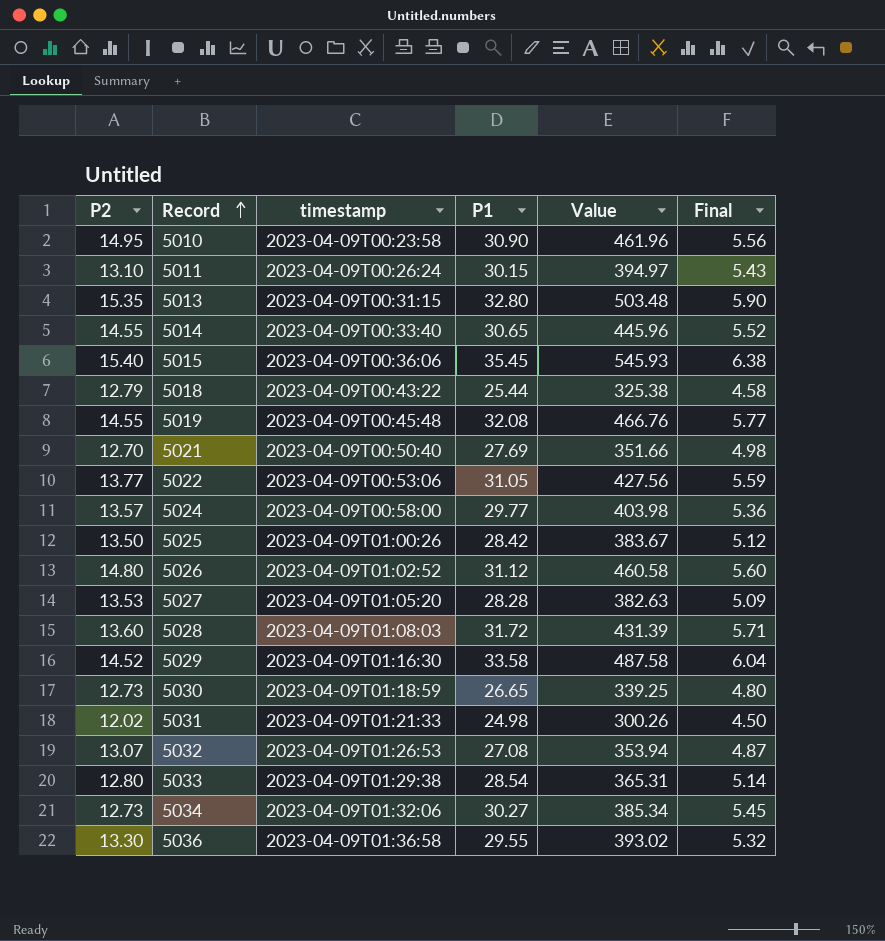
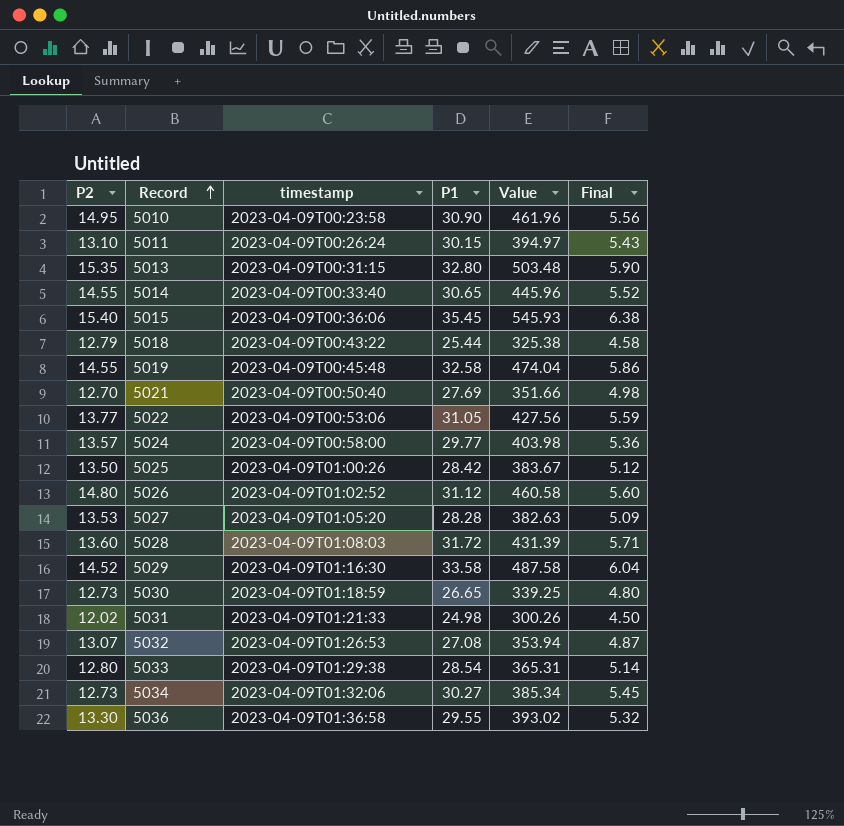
5019 | P1: 32.08 -> 32.58
5019 | Value: 466.76 -> 474.04
5019 | Final: 5.77 -> 5.86

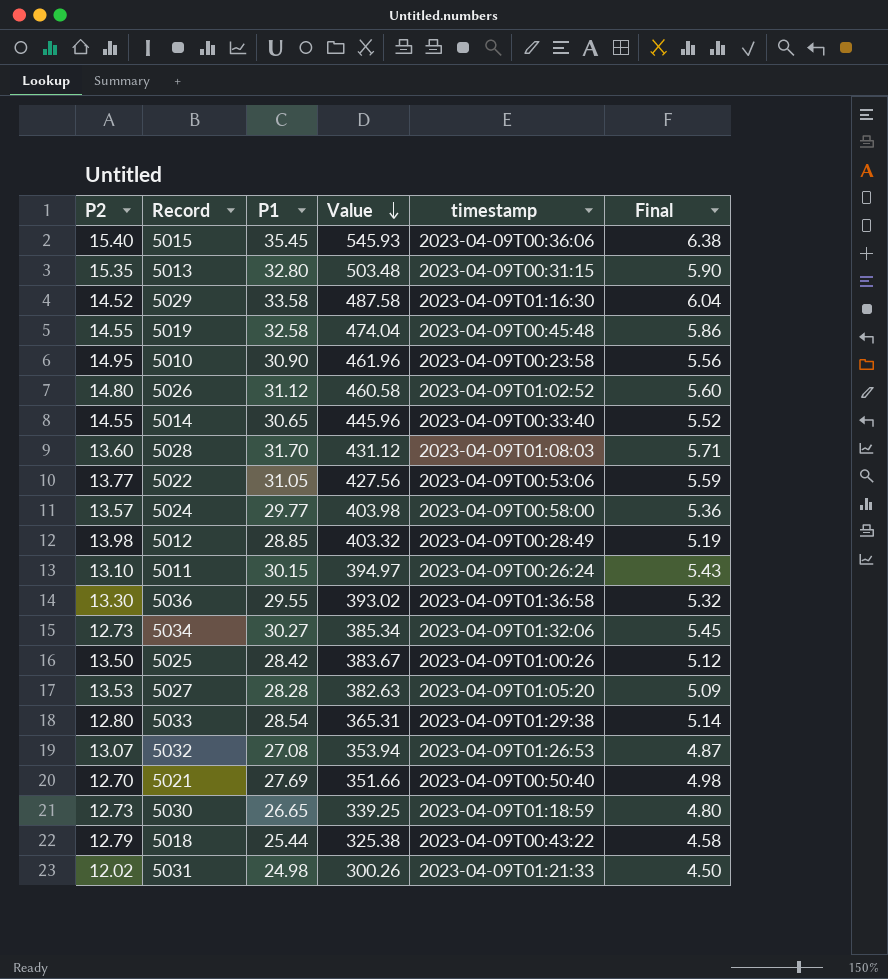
row order: Record ascending -> Value descending
column timestamp | position: 3 -> 5
5028 | P1: 31.72 -> 31.70
5028 | Value: 431.39 -> 431.12
row 5012: none -> 13.98 | 28.85 | 403.32 | 2023-04-09T00:28:49 | 5.19

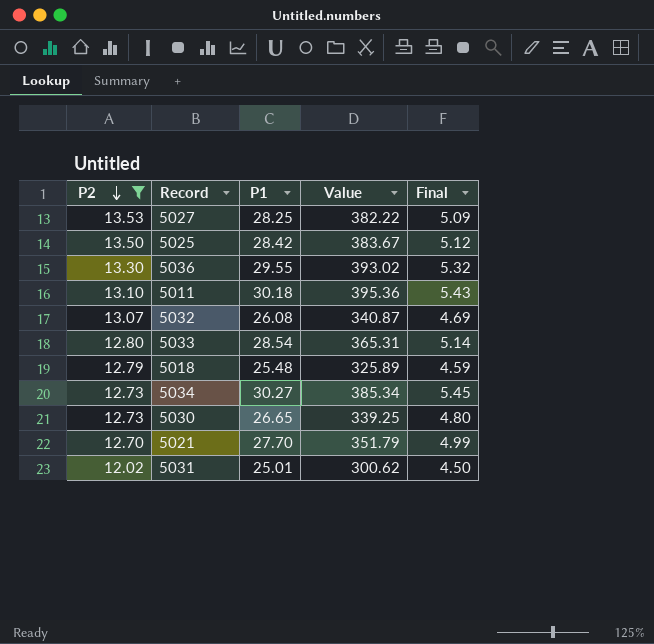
filter: none -> P2 <= 13.53
row order: Value descending -> P2 descending
column timestamp | position: 5 -> none
5027 | P1: 28.28 -> 28.25
5027 | Value: 382.63 -> 382.22
5011 | P1: 30.15 -> 30.18
5011 | Value: 394.97 -> 395.36
5032 | P1: 27.08 -> 26.08
5032 | Value: 353.94 -> 340.87
5032 | Final: 4.87 -> 4.69
5018 | P1: 25.44 -> 25.48
5018 | Value: 325.38 -> 325.89
5018 | Final: 4.58 -> 4.59
5021 | P1: 27.69 -> 27.70
5021 | Value: 351.66 -> 351.79
5021 | Final: 4.98 -> 4.99
5031 | P1: 24.98 -> 25.01
5031 | Value: 300.26 -> 300.62

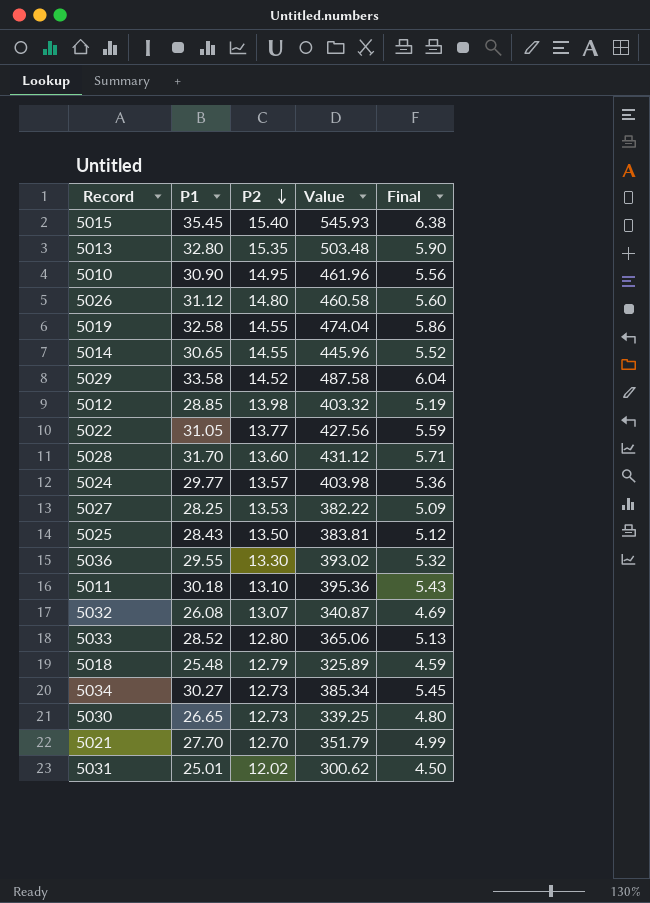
filter: P2 <= 13.53 -> none
column P2 | position: 1 -> 3
5025 | P1: 28.42 -> 28.43
5025 | Value: 383.67 -> 383.81
5033 | P1: 28.54 -> 28.52
5033 | Value: 365.31 -> 365.06
5033 | Final: 5.14 -> 5.13

